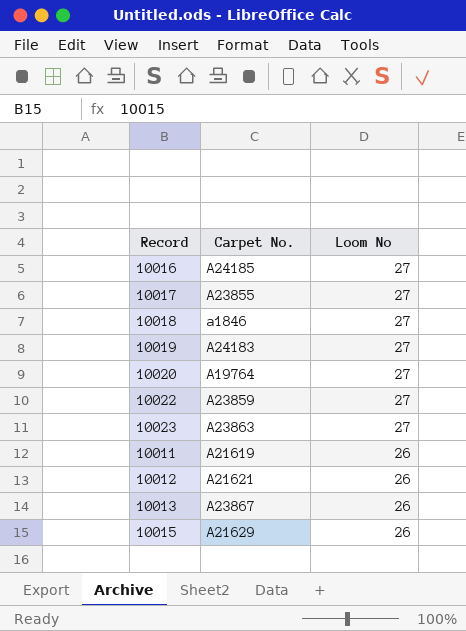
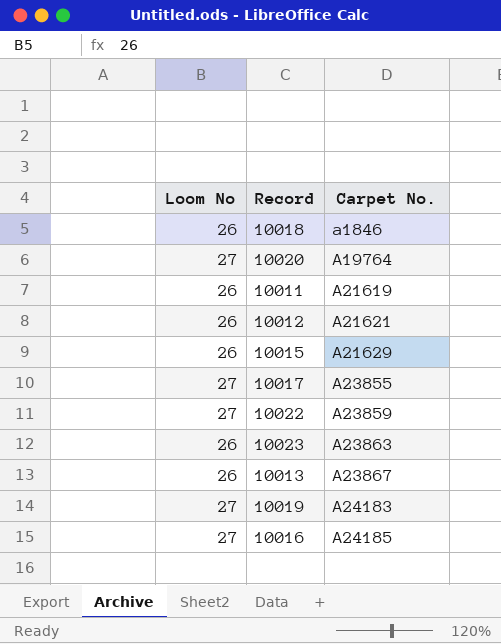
row order: Loom No descending -> Carpet No. ascending
column Loom No | position: 3 -> 1
10018 | Loom No: 27 -> 26
10023 | Loom No: 27 -> 26

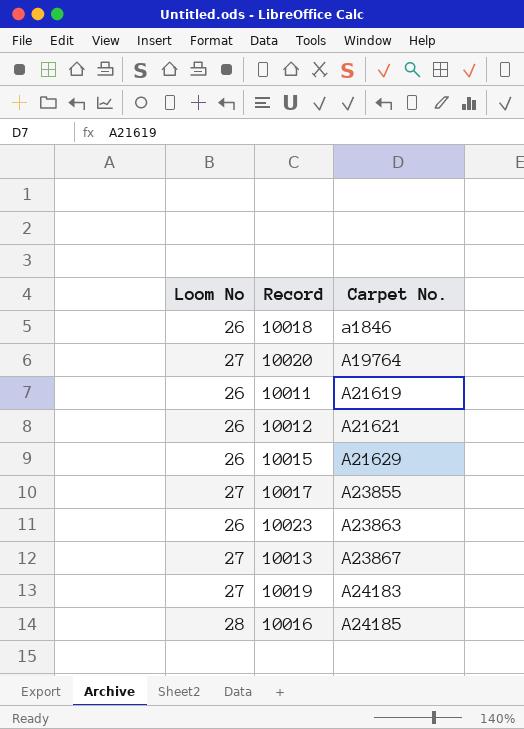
row 10022: 27 | A23859 -> none
10013 | Loom No: 26 -> 27
10016 | Loom No: 27 -> 28

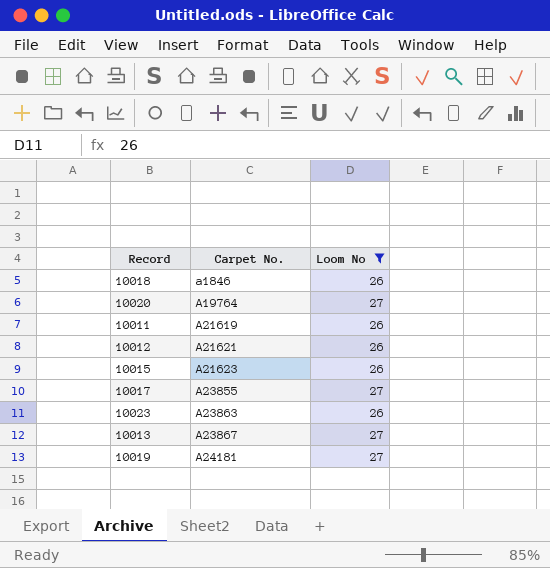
filter: none -> Loom No != 28
column Loom No | position: 1 -> 3
10015 | Carpet No.: A21629 -> A21623
10019 | Carpet No.: A24183 -> A24181

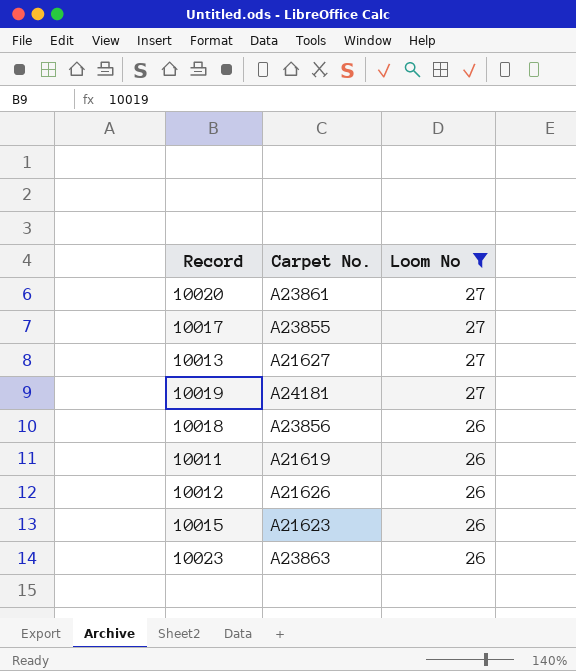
row order: Carpet No. ascending -> Loom No descending
10020 | Carpet No.: A19764 -> A23861
10013 | Carpet No.: A23867 -> A21627
10018 | Carpet No.: a1846 -> A23856
10012 | Carpet No.: A21621 -> A21626

